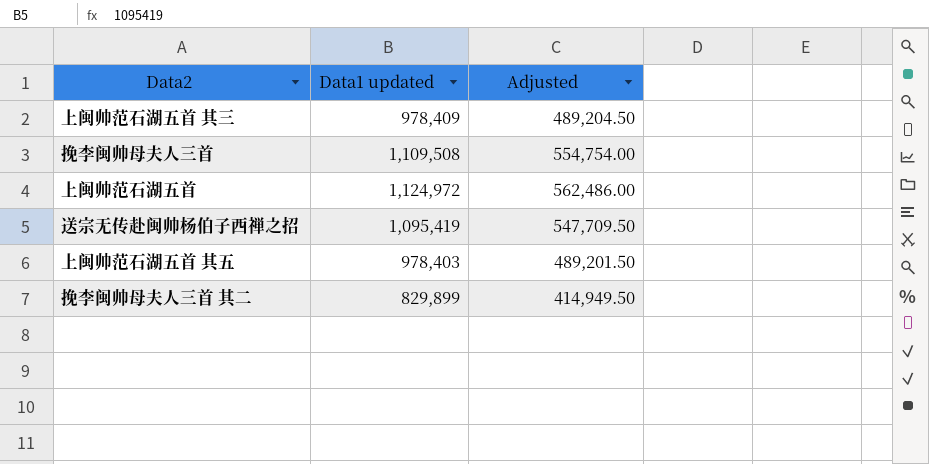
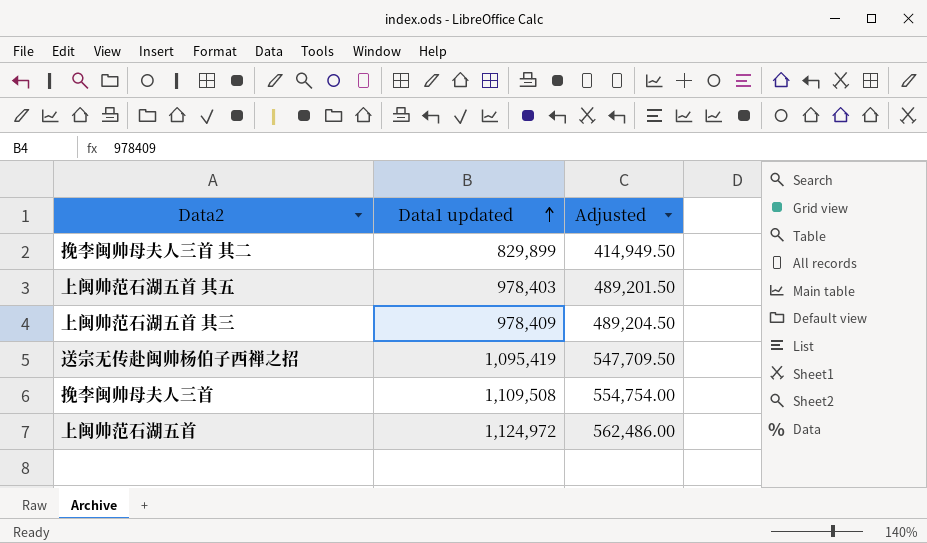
row order: none -> Data1 updated ascending

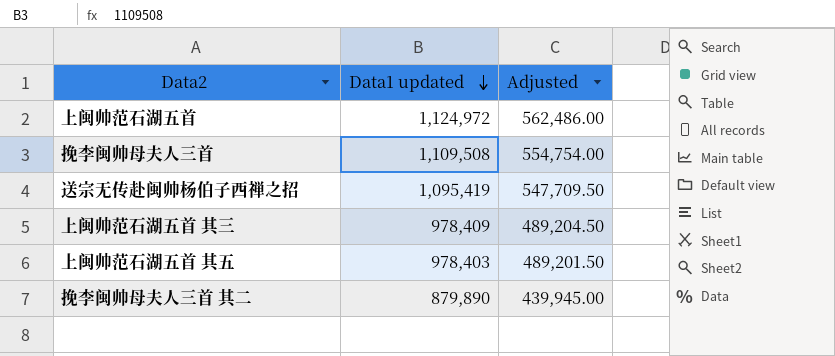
row order: Data1 updated ascending -> Data1 updated descending
挽李闽帅母夫人三首 其二 | Data1 updated: 829,899 -> 879,890
挽李闽帅母夫人三首 其二 | Adjusted: 414,949.50 -> 439,945.00

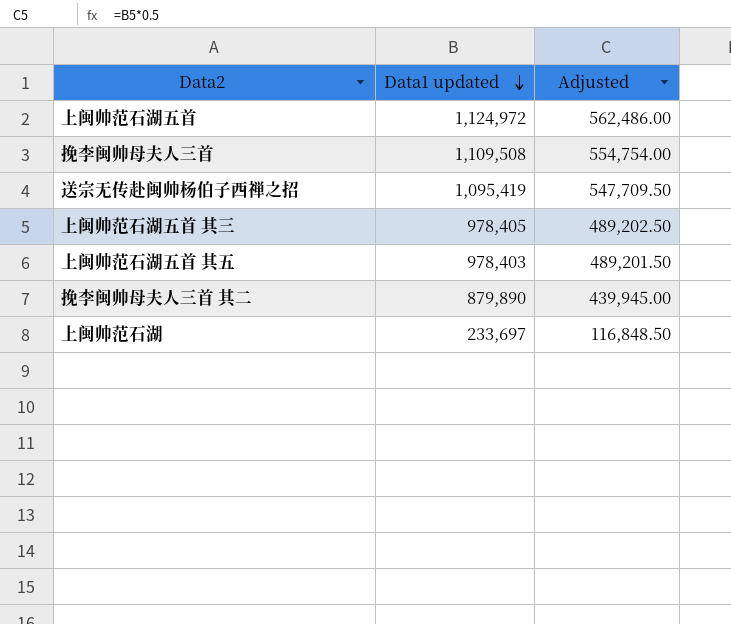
上闽帅范石湖五首 其三 | Data1 updated: 978,409 -> 978,405
上闽帅范石湖五首 其三 | Adjusted: 489,204.50 -> 489,202.50
row 上闽帅范石湖: none -> 233,697 | 116,848.50

